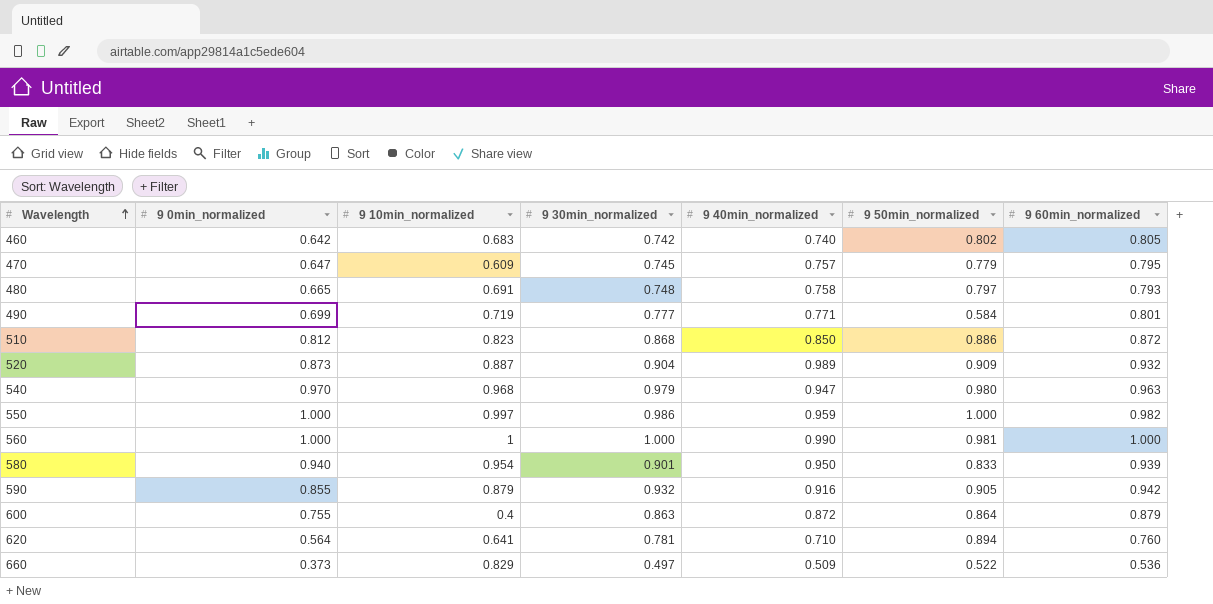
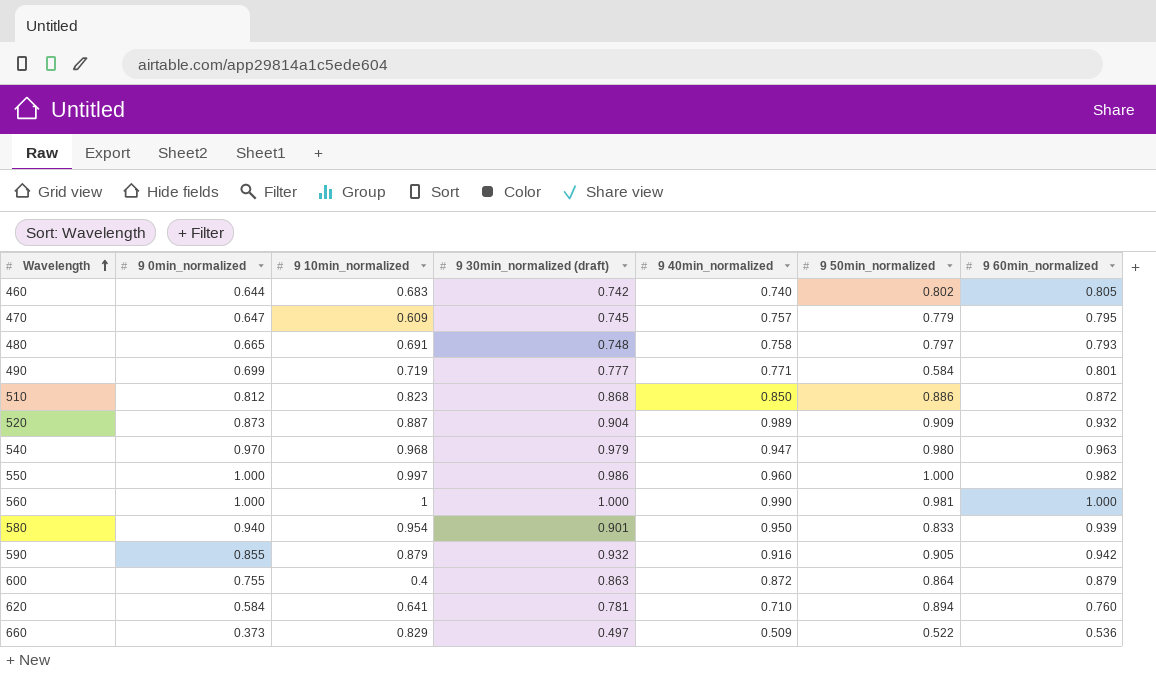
column name: 9 30min_normalized -> 9 30min_normalized (draft)
460 | 9 0min_normalized: 0.642 -> 0.644
550 | 9 40min_normalized: 0.959 -> 0.960
620 | 9 0min_normalized: 0.564 -> 0.584

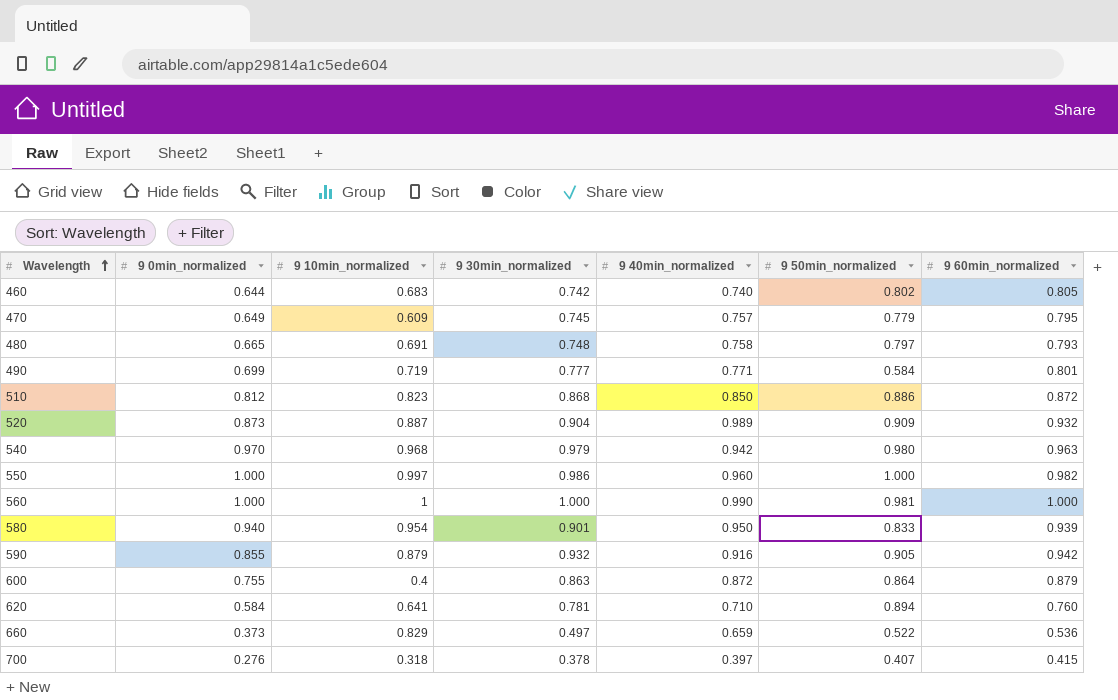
column name: 9 30min_normalized (draft) -> 9 30min_normalized
470 | 9 0min_normalized: 0.647 -> 0.649
540 | 9 40min_normalized: 0.947 -> 0.942
660 | 9 40min_normalized: 0.509 -> 0.659
row 700: none -> 0.276 | 0.318 | 0.378 | 0.397 | 0.407 | 0.415

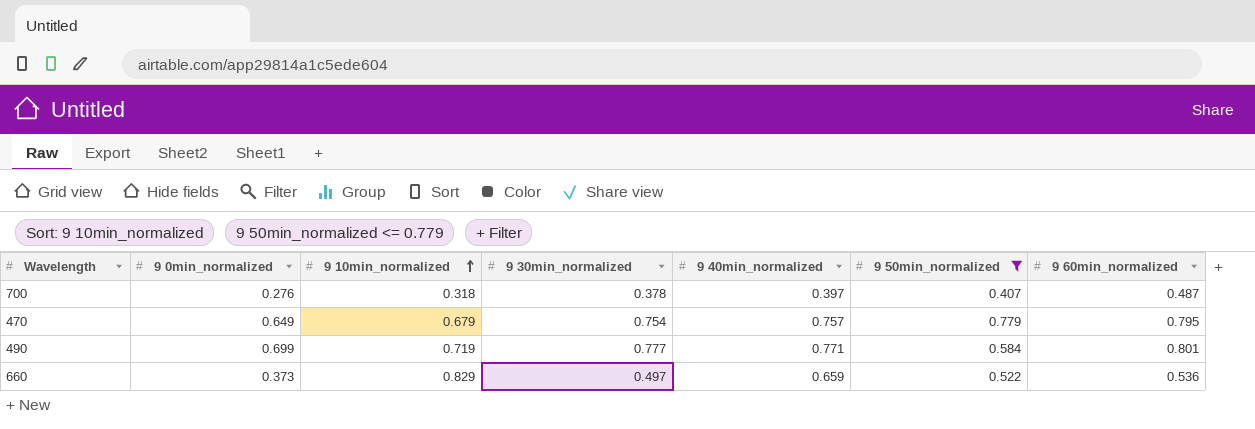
filter: none -> 9 50min_normalized <= 0.779
row order: Wavelength ascending -> 9 10min_normalized ascending
700 | 9 60min_normalized: 0.415 -> 0.487
470 | 9 10min_normalized: 0.609 -> 0.679
470 | 9 30min_normalized: 0.745 -> 0.754

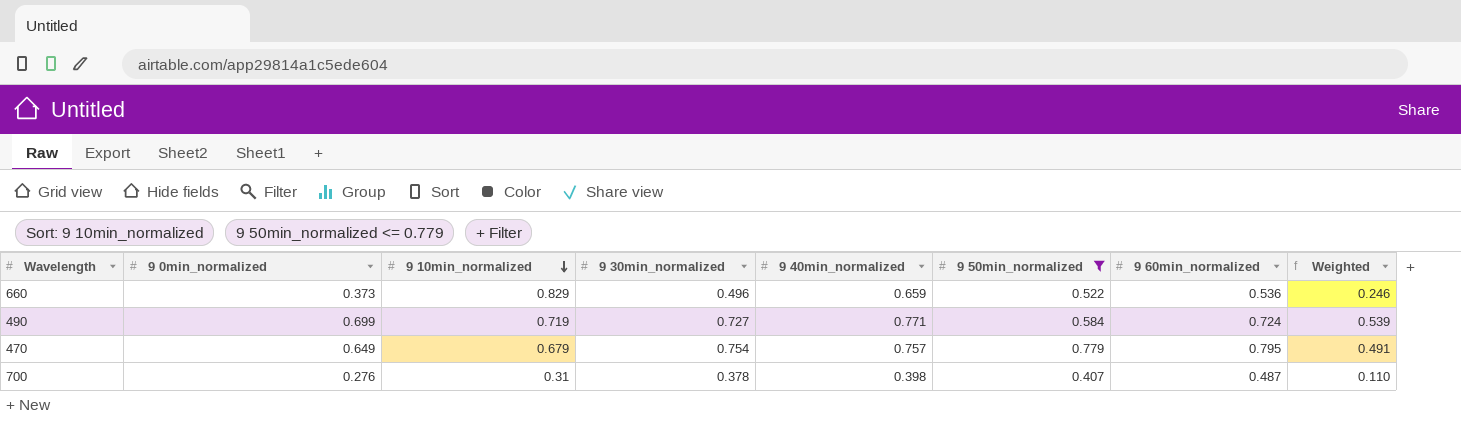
row order: 9 10min_normalized ascending -> 9 10min_normalized descending
column Weighted | formula: none -> [9 0min_normalized] * [9 40min_normalized]
660 | 9 30min_normalized: 0.497 -> 0.496
490 | 9 30min_normalized: 0.777 -> 0.727
490 | 9 60min_normalized: 0.801 -> 0.724
700 | 9 10min_normalized: 0.318 -> 0.31
700 | 9 40min_normalized: 0.397 -> 0.398

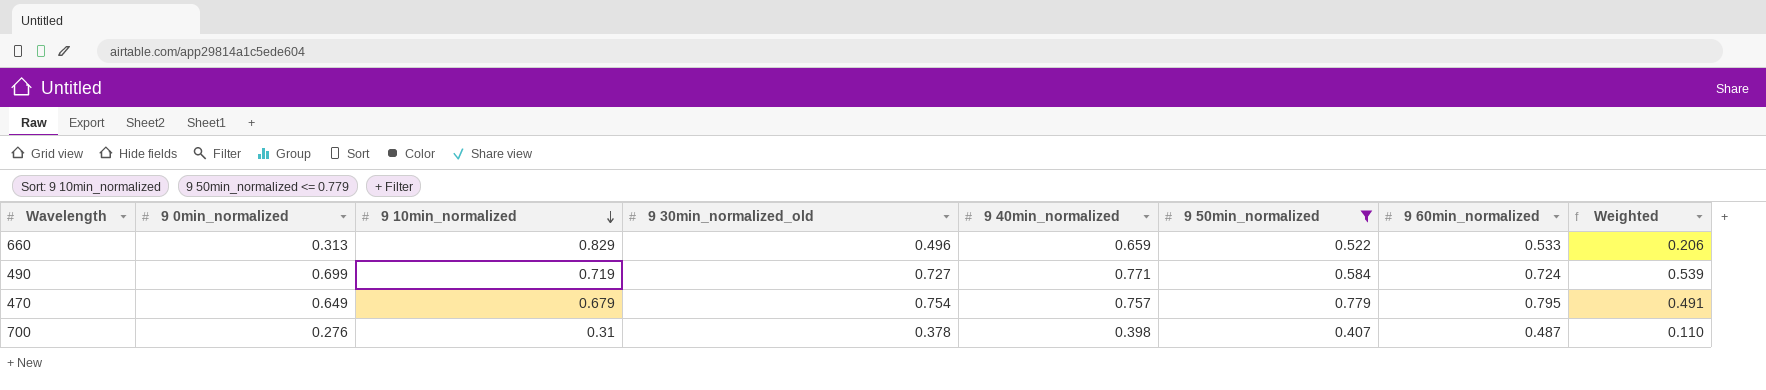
column name: 9 30min_normalized -> 9 30min_normalized_old
660 | 9 0min_normalized: 0.373 -> 0.313
660 | 9 60min_normalized: 0.536 -> 0.533
660 | Weighted: 0.246 -> 0.206

